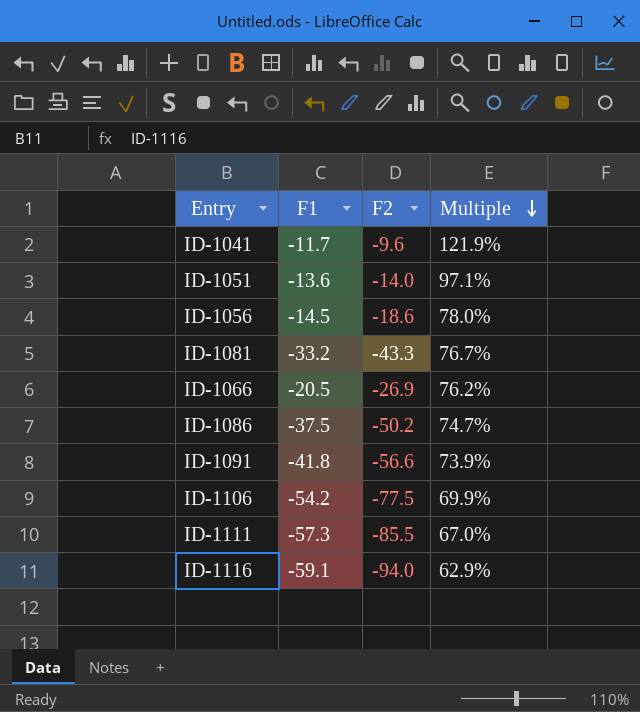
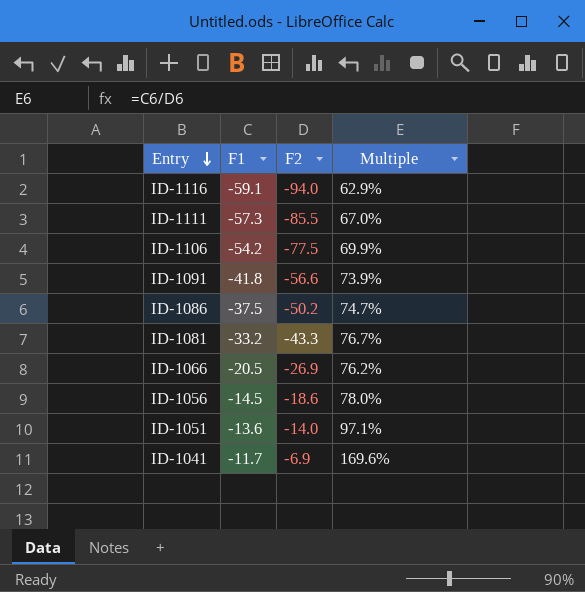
row order: Multiple descending -> Entry descending
ID-1041 | F2: -9.6 -> -6.9
ID-1041 | Multiple: 121.9% -> 169.6%

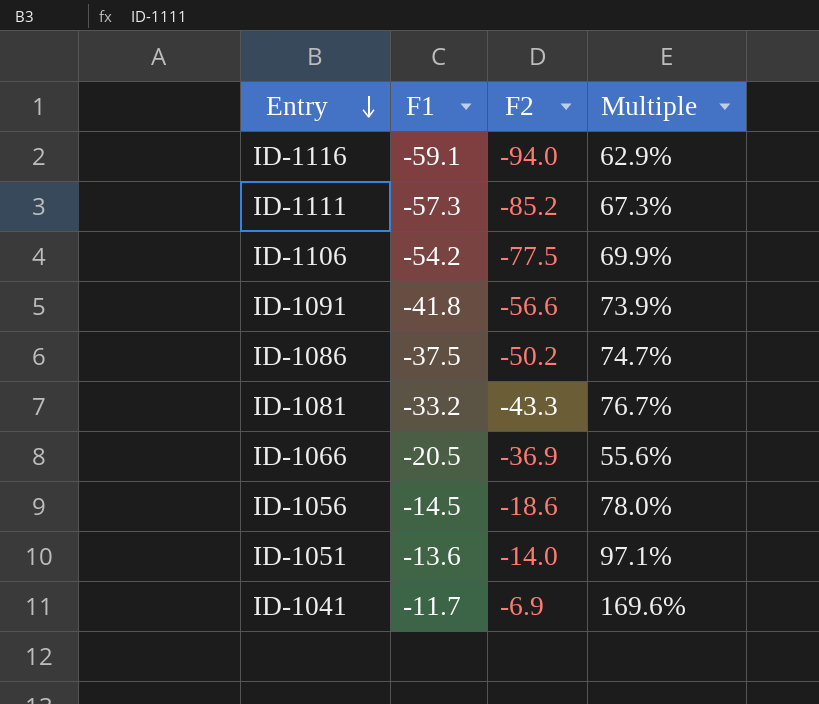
ID-1111 | F2: -85.5 -> -85.2
ID-1111 | Multiple: 67.0% -> 67.3%
ID-1066 | F2: -26.9 -> -36.9
ID-1066 | Multiple: 76.2% -> 55.6%

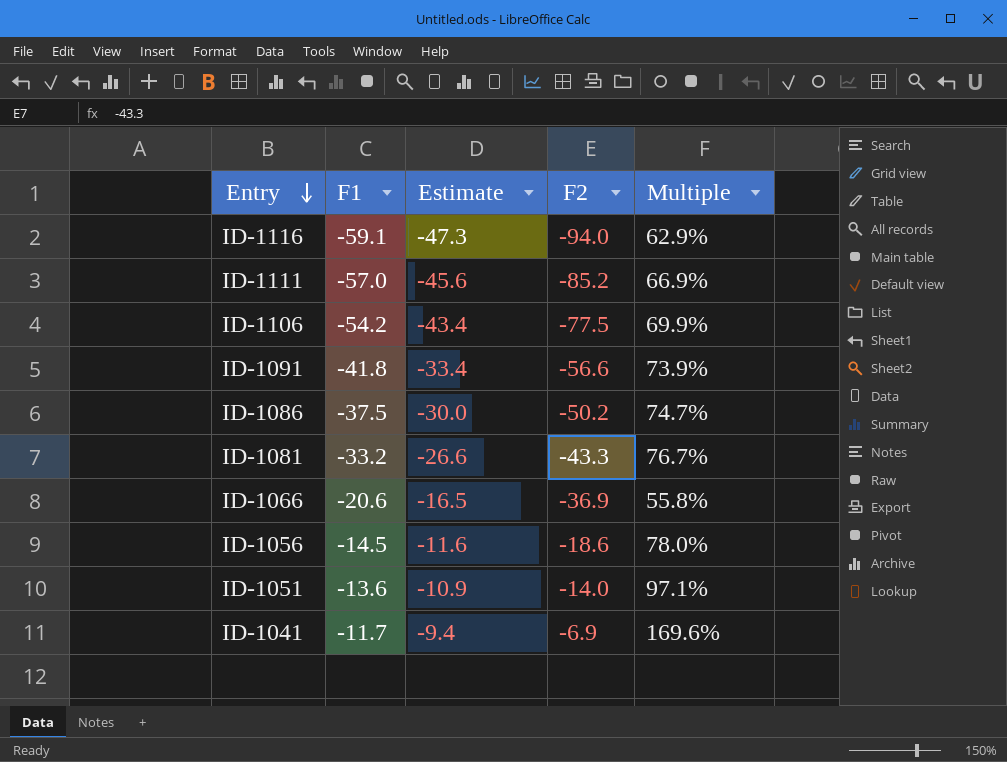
column Estimate | formula: none -> [F1] * 0.8
ID-1111 | F1: -57.3 -> -57.0
ID-1111 | Multiple: 67.3% -> 66.9%
ID-1066 | F1: -20.5 -> -20.6
ID-1066 | Multiple: 55.6% -> 55.8%

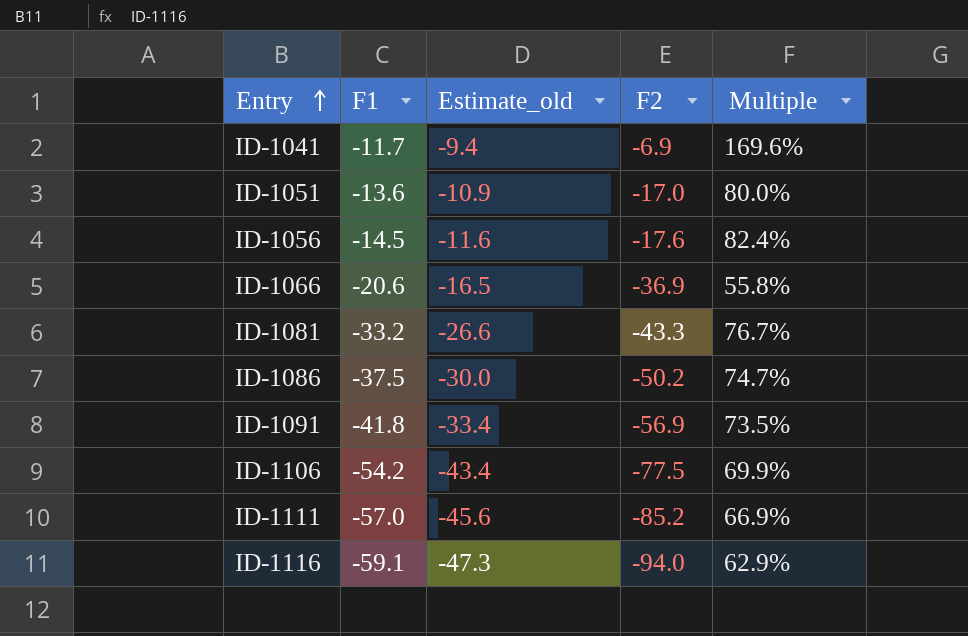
row order: Entry descending -> Entry ascending
column name: Estimate -> Estimate_old
ID-1051 | F2: -14.0 -> -17.0
ID-1051 | Multiple: 97.1% -> 80.0%
ID-1056 | F2: -18.6 -> -17.6
ID-1056 | Multiple: 78.0% -> 82.4%
ID-1091 | F2: -56.6 -> -56.9
ID-1091 | Multiple: 73.9% -> 73.5%

